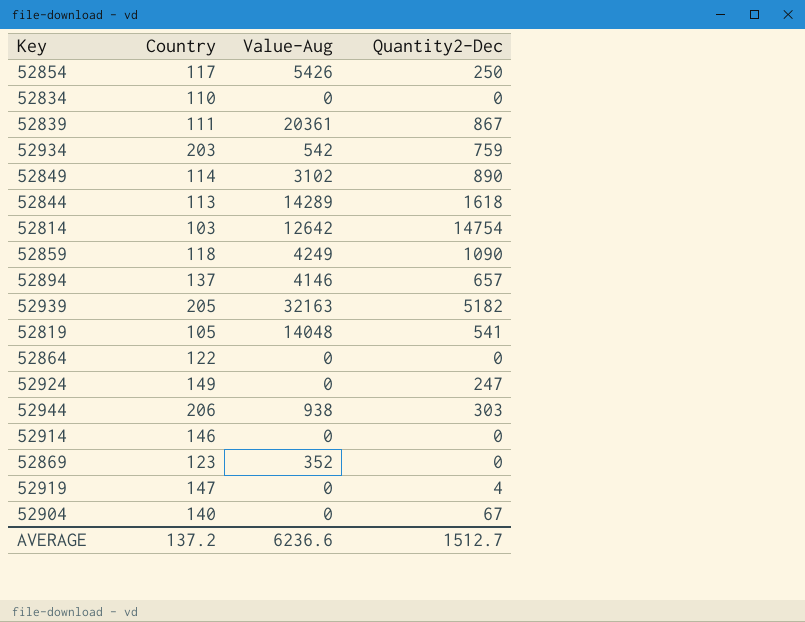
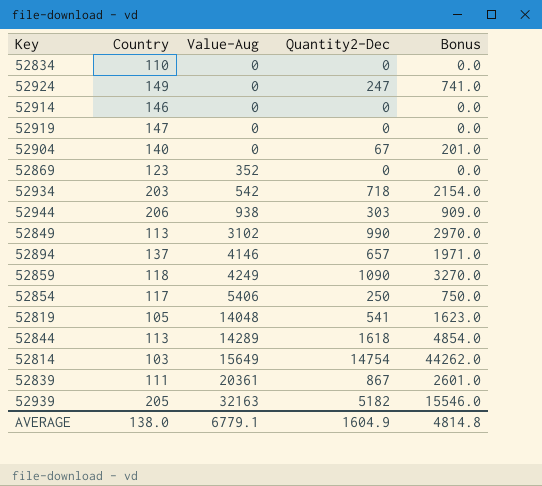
row order: none -> Value-Aug ascending
column Bonus | formula: none -> [Quantity2-Dec] * 3
row 52864: 122 | 0 | 0 -> none
52919 | Quantity2-Dec: 4 -> 0
52934 | Quantity2-Dec: 759 -> 718
52849 | Country: 114 -> 113
52849 | Quantity2-Dec: 890 -> 990
52854 | Value-Aug: 5426 -> 5406
52814 | Value-Aug: 12642 -> 15649
AVERAGE | Country: 137.2 -> 138.0
AVERAGE | Value-Aug: 6236.6 -> 6779.1
AVERAGE | Quantity2-Dec: 1512.7 -> 1604.9

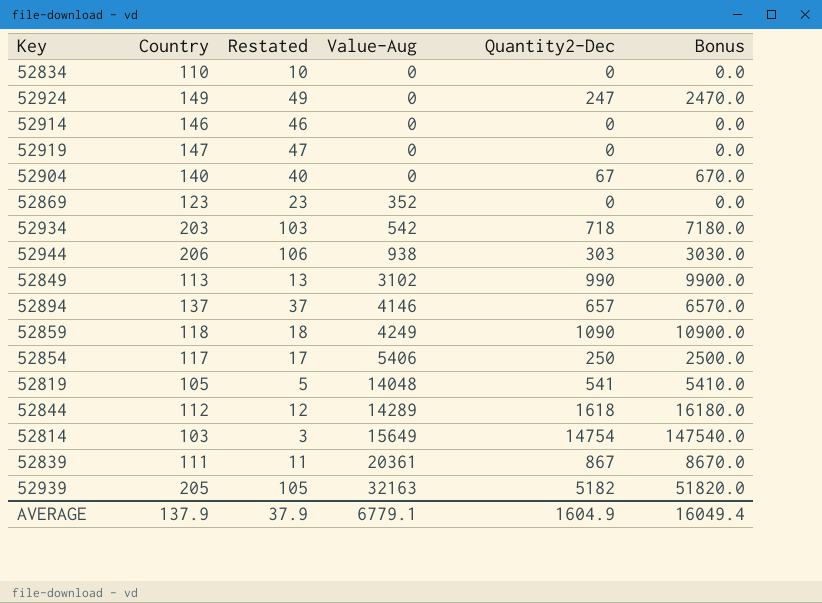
column Restated | formula: none -> [Country] - 100
column Bonus | formula: [Quantity2-Dec] * 3 -> [Quantity2-Dec] * 10
52844 | Country: 113 -> 112
AVERAGE | Country: 138.0 -> 137.9
AVERAGE | Bonus: 4814.8 -> 16049.4

